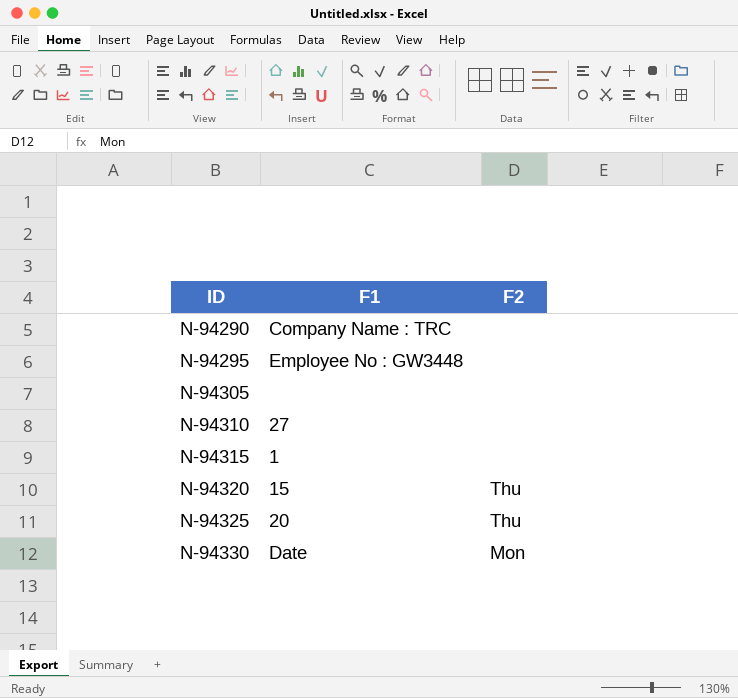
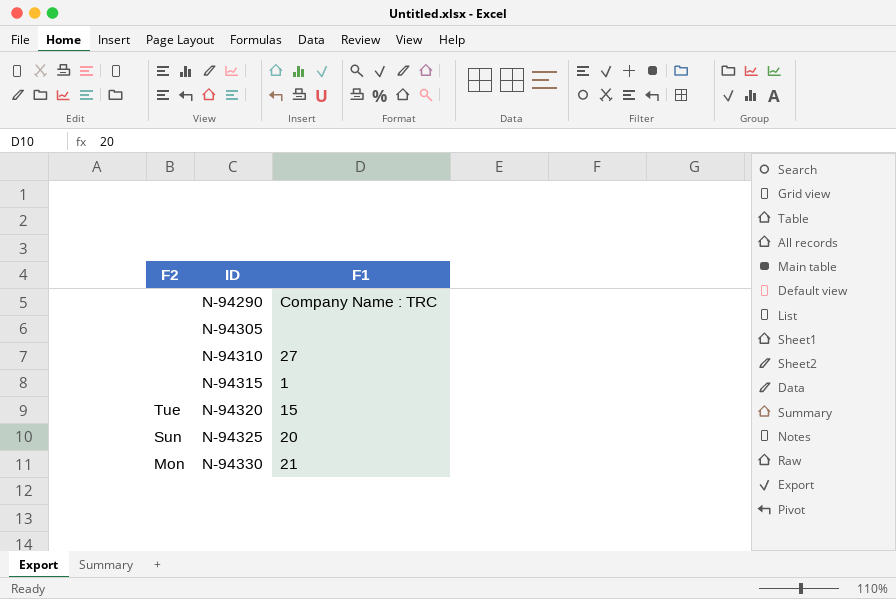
column F2 | position: 3 -> 1
row N-94295: Employee No : GW3448 | none -> none
N-94320 | F2: Thu -> Tue
N-94325 | F2: Thu -> Sun
N-94330 | F1: Date -> 21

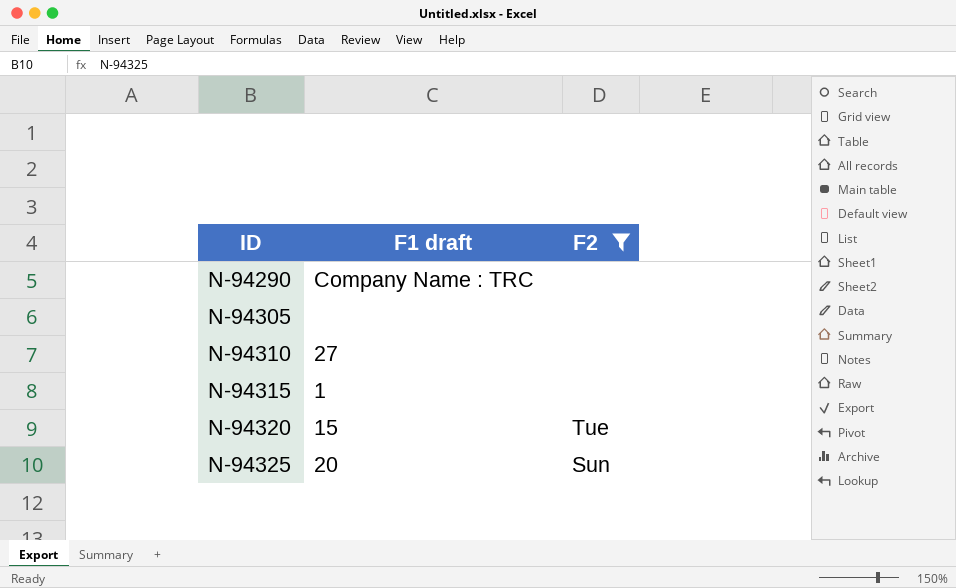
filter: none -> F2 != Mon
column name: F1 -> F1 draft
column F2 | position: 1 -> 3

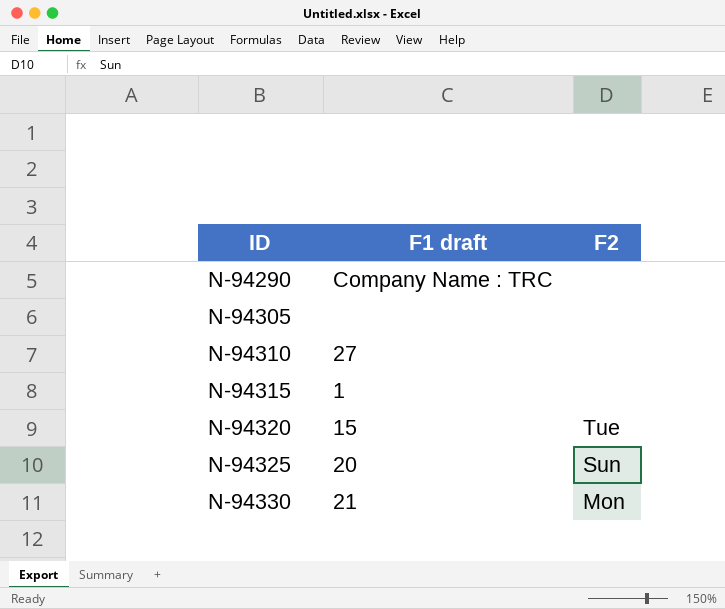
filter: F2 != Mon -> none

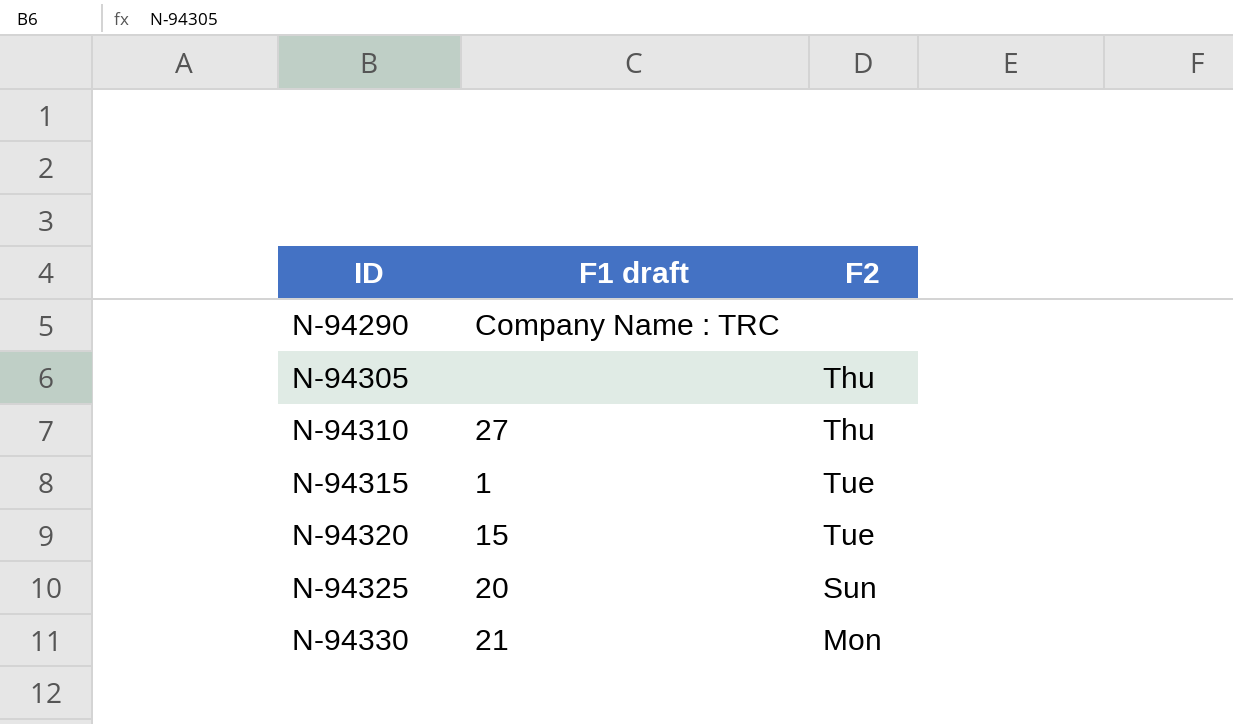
N-94305 | F2: none -> Thu
N-94310 | F2: none -> Thu
N-94315 | F2: none -> Tue

